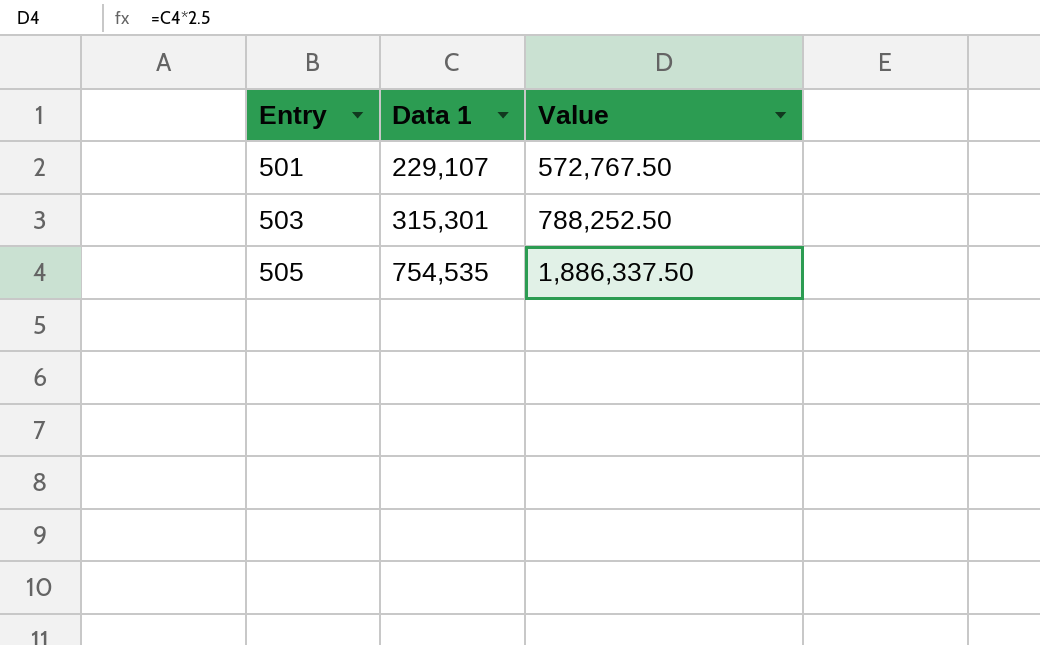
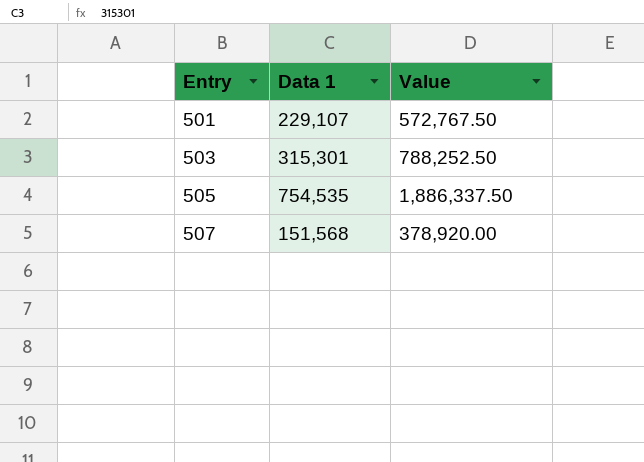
row 507: none -> 151,568 | 378,920.00

